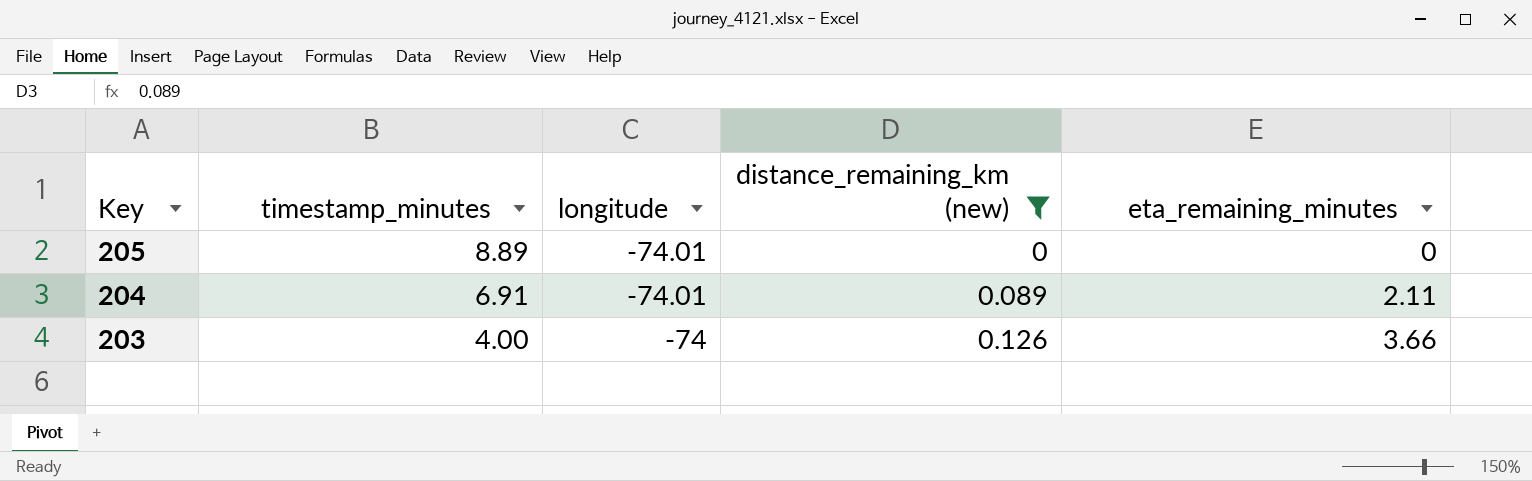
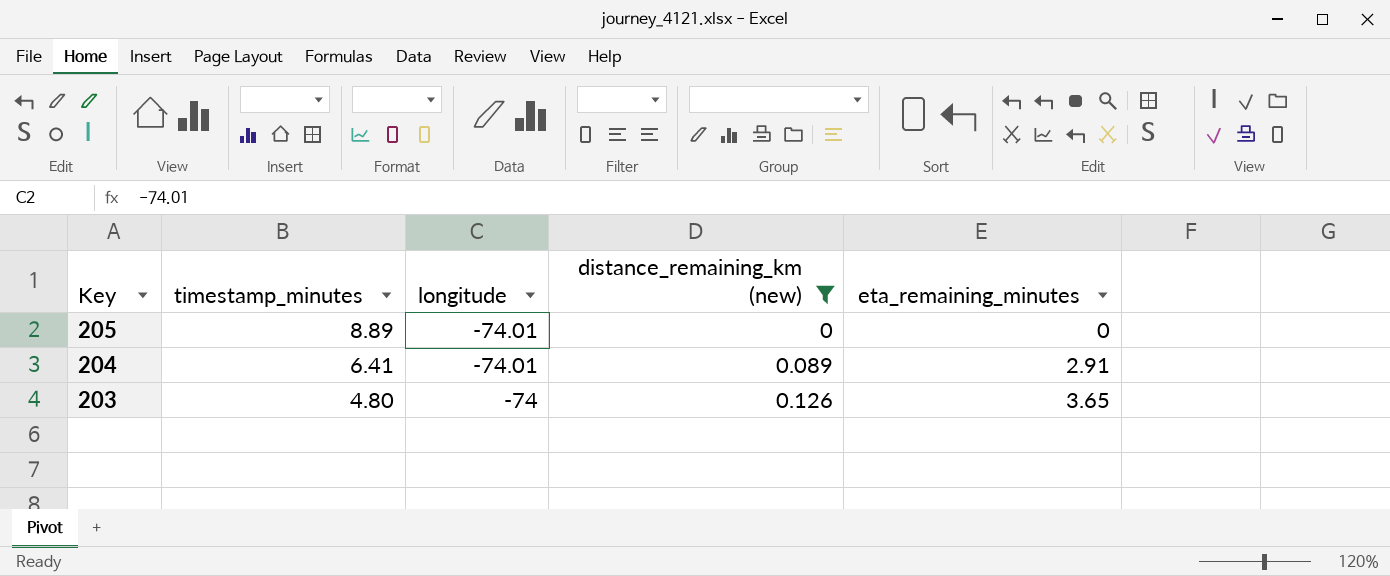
204 | timestamp_minutes: 6.91 -> 6.41
204 | eta_remaining_minutes: 2.11 -> 2.91
203 | timestamp_minutes: 4.00 -> 4.80
203 | eta_remaining_minutes: 3.66 -> 3.65

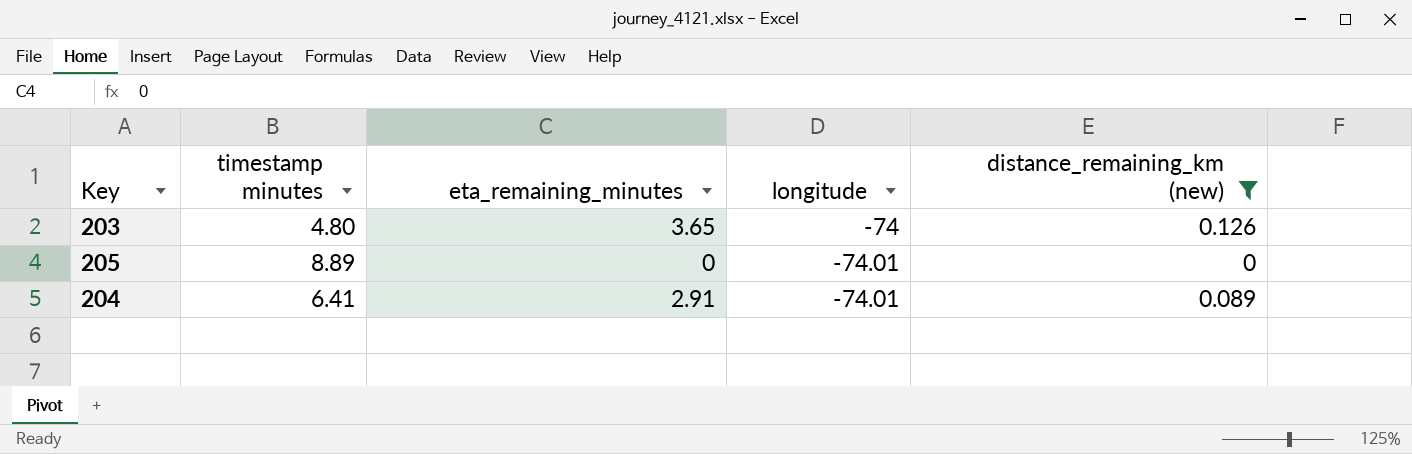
row order: Key descending -> longitude descending
column name: timestamp_minutes -> timestamp minutes
column eta_remaining_minutes | position: 5 -> 3

